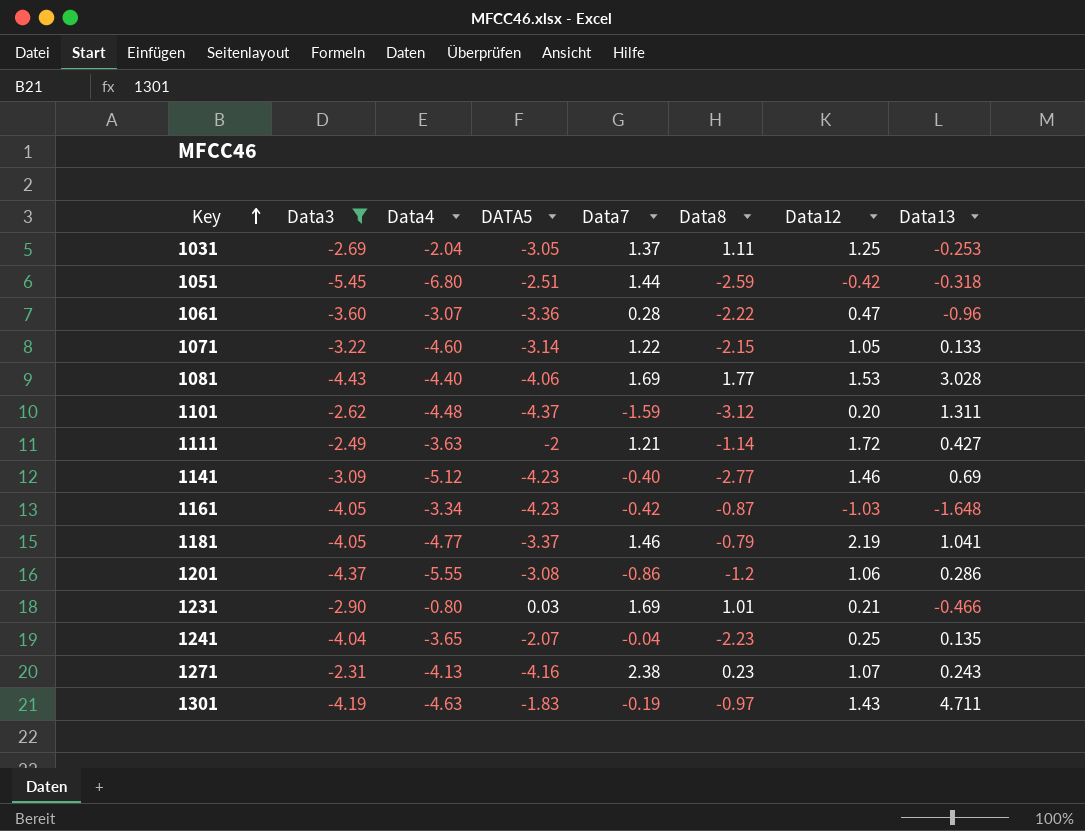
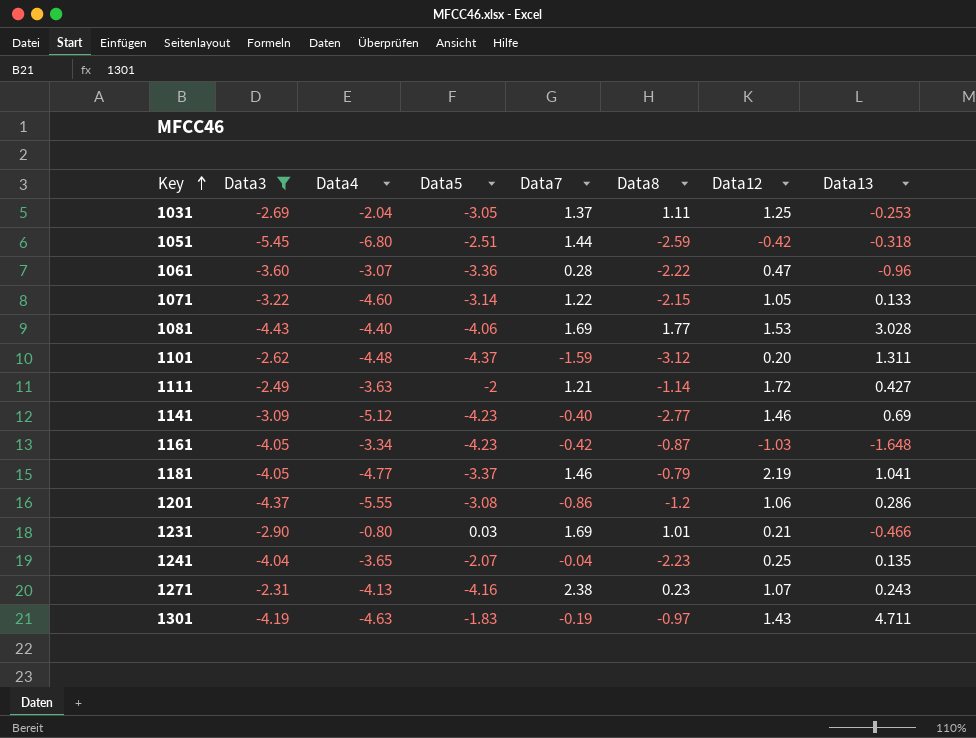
column name: DATA5 -> Data5

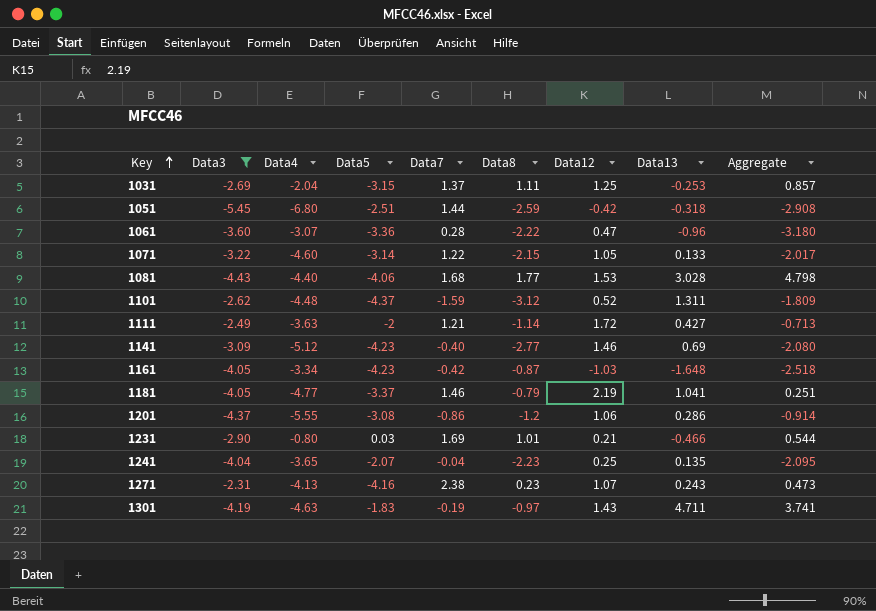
column Aggregate | formula: none -> [Data8] + [Data13]
1031 | Data5: -3.05 -> -3.15
1081 | Data7: 1.69 -> 1.68
1101 | Data12: 0.20 -> 0.52

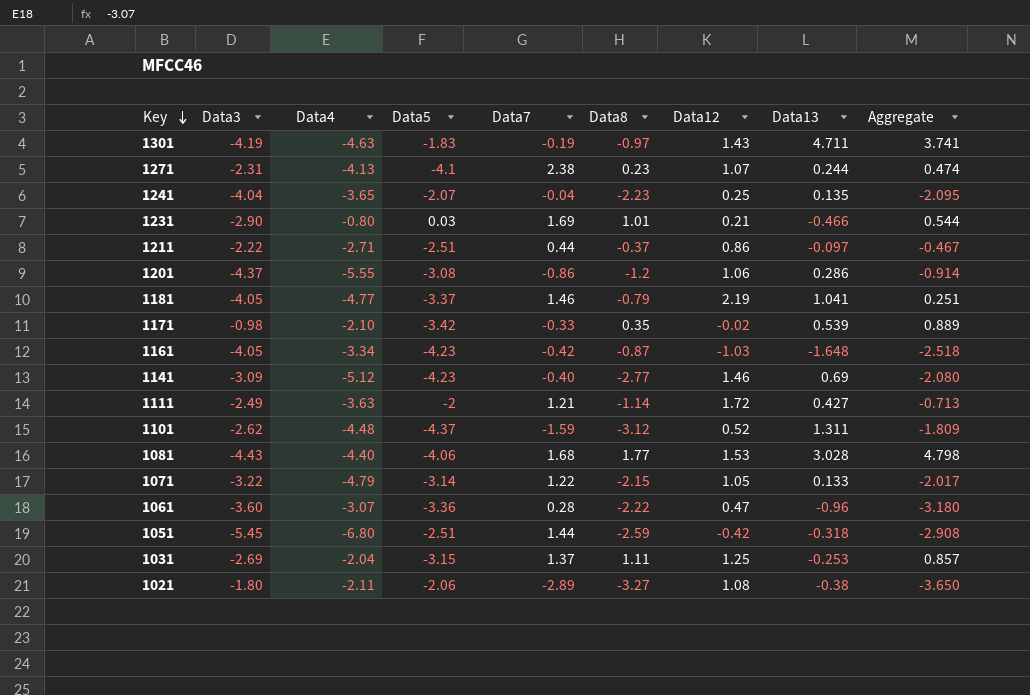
filter: Data3 <= -2.31 -> none
row order: Key ascending -> Key descending
1271 | Data5: -4.16 -> -4.1
1271 | Data13: 0.243 -> 0.244
1271 | Aggregate: 0.473 -> 0.474
1071 | Data4: -4.60 -> -4.79

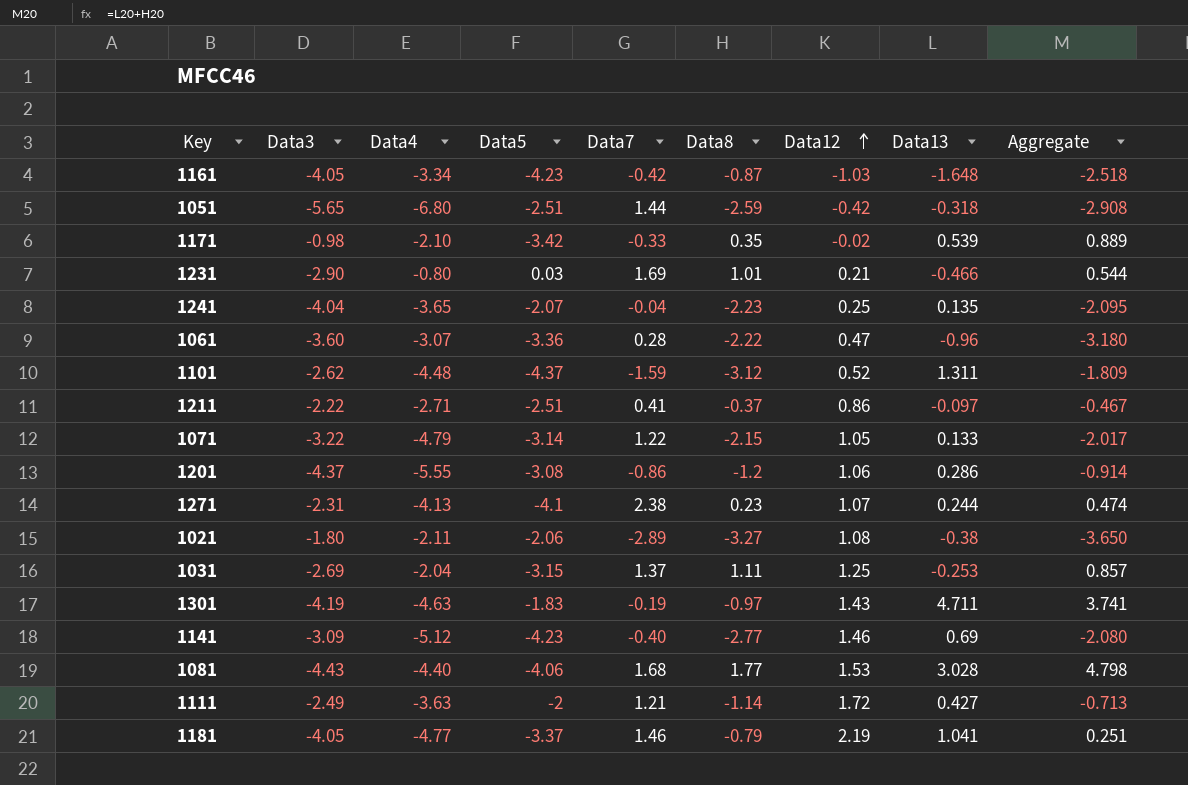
row order: Key descending -> Data12 ascending
1051 | Data3: -5.45 -> -5.65
1211 | Data7: 0.44 -> 0.41

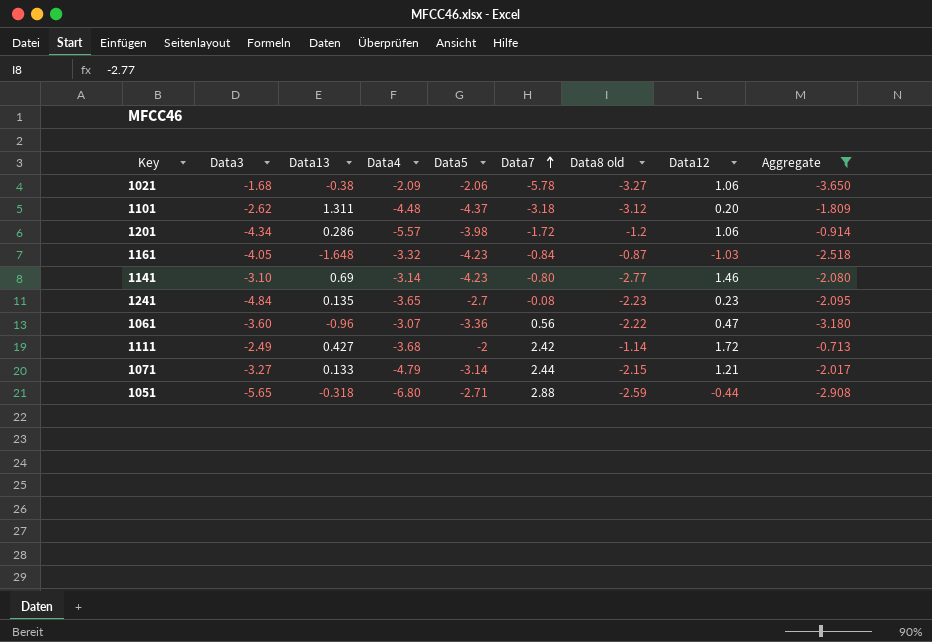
filter: none -> Aggregate <= -0.713
row order: Data12 ascending -> Data7 ascending
column Data13 | position: 8 -> 3
column name: Data8 -> Data8 old
1021 | Data3: -1.80 -> -1.68
1021 | Data4: -2.11 -> -2.09
1021 | Data7: -2.89 -> -5.78
1021 | Data12: 1.08 -> 1.06
1101 | Data7: -1.59 -> -3.18
1101 | Data12: 0.52 -> 0.20
1201 | Data3: -4.37 -> -4.34
1201 | Data4: -5.55 -> -5.57
1201 | Data5: -3.08 -> -3.98
1201 | Data7: -0.86 -> -1.72
1161 | Data4: -3.34 -> -3.32
1161 | Data7: -0.42 -> -0.84
1141 | Data3: -3.09 -> -3.10
1141 | Data4: -5.12 -> -3.14
1141 | Data7: -0.40 -> -0.80
1241 | Data3: -4.04 -> -4.84
1241 | Data5: -2.07 -> -2.7
1241 | Data7: -0.04 -> -0.08
1241 | Data12: 0.25 -> 0.23
1061 | Data7: 0.28 -> 0.56
1111 | Data4: -3.63 -> -3.68
1111 | Data7: 1.21 -> 2.42
1071 | Data3: -3.22 -> -3.27
1071 | Data7: 1.22 -> 2.44
1071 | Data12: 1.05 -> 1.21
1051 | Data5: -2.51 -> -2.71
1051 | Data7: 1.44 -> 2.88
1051 | Data12: -0.42 -> -0.44

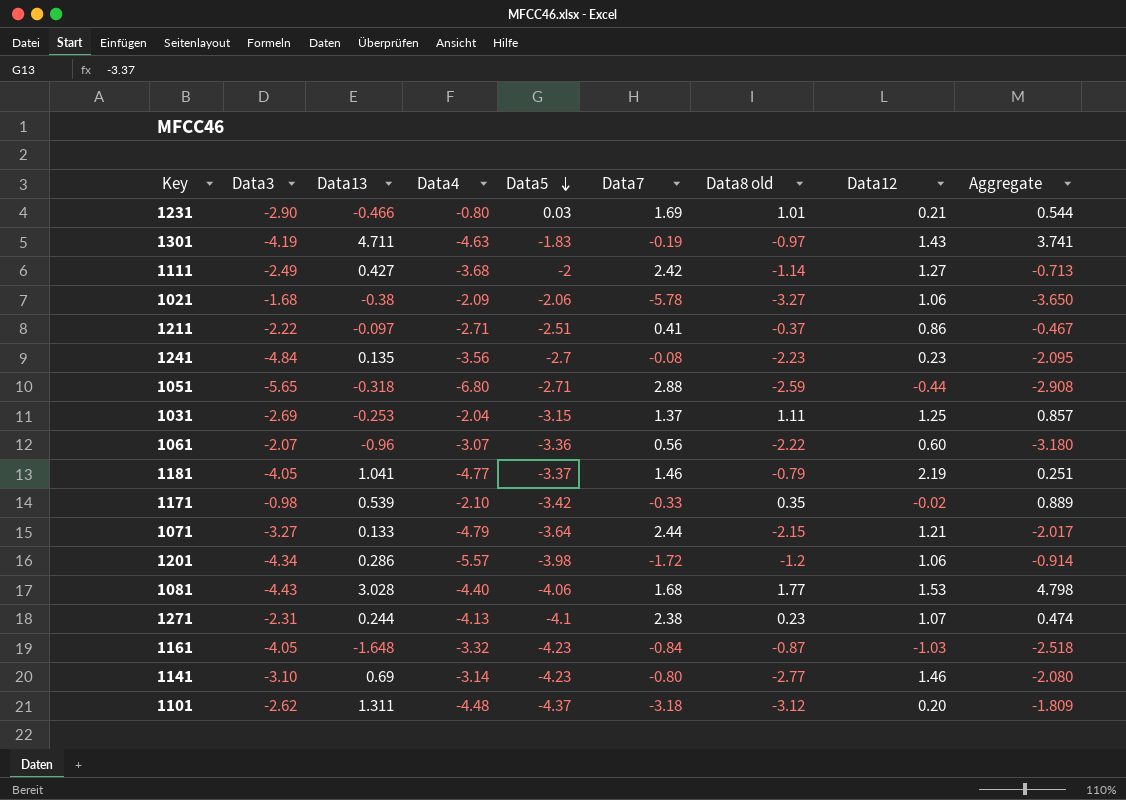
filter: Aggregate <= -0.713 -> none
row order: Data7 ascending -> Data5 descending
1111 | Data12: 1.72 -> 1.27
1241 | Data4: -3.65 -> -3.56
1061 | Data3: -3.60 -> -2.07
1061 | Data12: 0.47 -> 0.60
1071 | Data5: -3.14 -> -3.64

